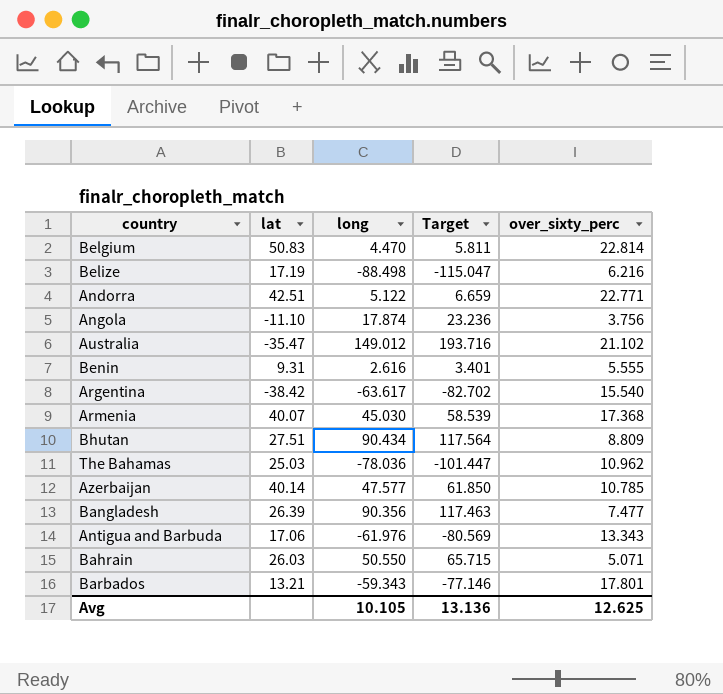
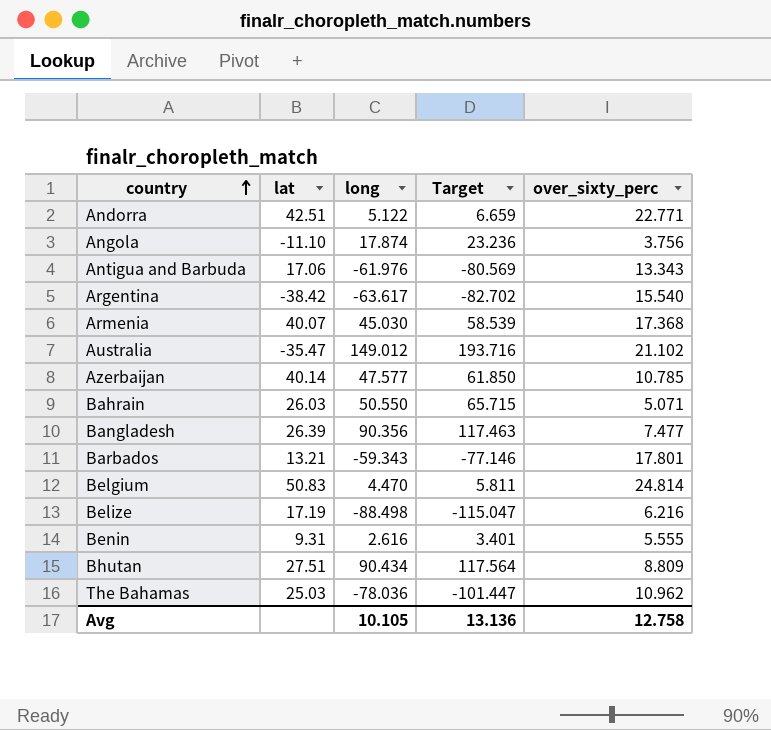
row order: none -> country ascending
Belgium | over_sixty_perc: 22.814 -> 24.814
Avg | over_sixty_perc: 12.625 -> 12.758

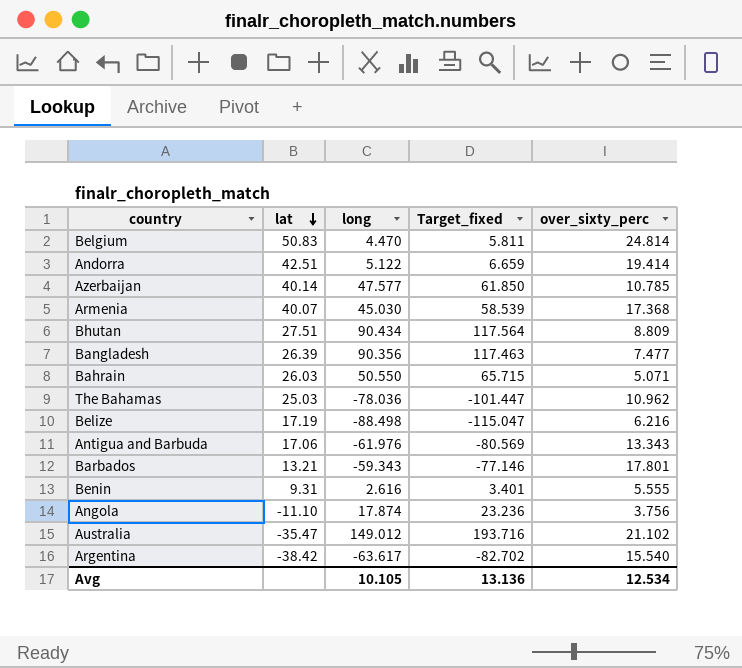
row order: country ascending -> lat descending
column name: Target -> Target_fixed
Andorra | over_sixty_perc: 22.771 -> 19.414
Avg | over_sixty_perc: 12.758 -> 12.534

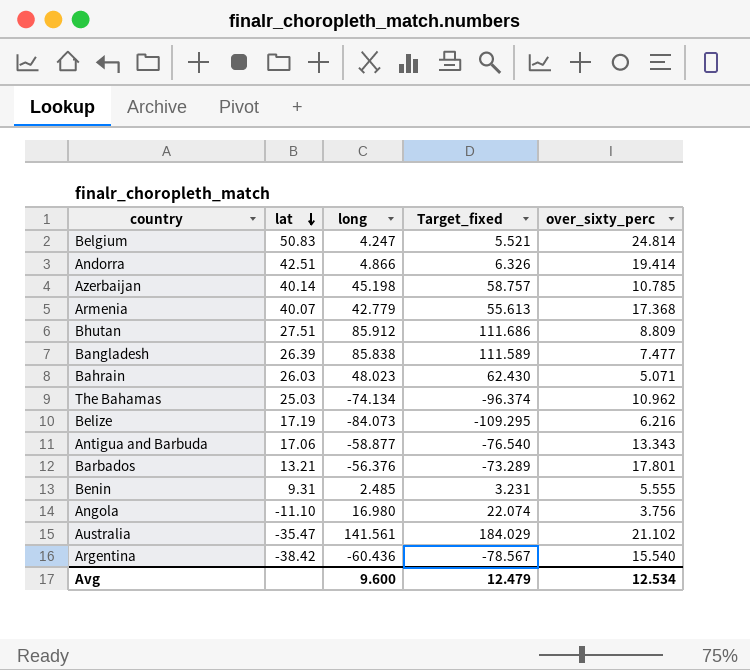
Belgium | long: 4.470 -> 4.247
Belgium | Target_fixed: 5.811 -> 5.521
Andorra | long: 5.122 -> 4.866
Andorra | Target_fixed: 6.659 -> 6.326
Azerbaijan | long: 47.577 -> 45.198
Azerbaijan | Target_fixed: 61.850 -> 58.757
Armenia | long: 45.030 -> 42.779
Armenia | Target_fixed: 58.539 -> 55.613
Bhutan | long: 90.434 -> 85.912
Bhutan | Target_fixed: 117.564 -> 111.686
Bangladesh | long: 90.356 -> 85.838
Bangladesh | Target_fixed: 117.463 -> 111.589
Bahrain | long: 50.550 -> 48.023
Bahrain | Target_fixed: 65.715 -> 62.430
The Bahamas | long: -78.036 -> -74.134
The Bahamas | Target_fixed: -101.447 -> -96.374
Belize | long: -88.498 -> -84.073
Belize | Target_fixed: -115.047 -> -109.295
Antigua and Barbuda | long: -61.976 -> -58.877
Antigua and Barbuda | Target_fixed: -80.569 -> -76.540
Barbados | long: -59.343 -> -56.376
Barbados | Target_fixed: -77.146 -> -73.289
Benin | long: 2.616 -> 2.485
Benin | Target_fixed: 3.401 -> 3.231
Angola | long: 17.874 -> 16.980
Angola | Target_fixed: 23.236 -> 22.074
Australia | long: 149.012 -> 141.561
Australia | Target_fixed: 193.716 -> 184.029
Argentina | long: -63.617 -> -60.436
Argentina | Target_fixed: -82.702 -> -78.567
Avg | long: 10.105 -> 9.600
Avg | Target_fixed: 13.136 -> 12.479

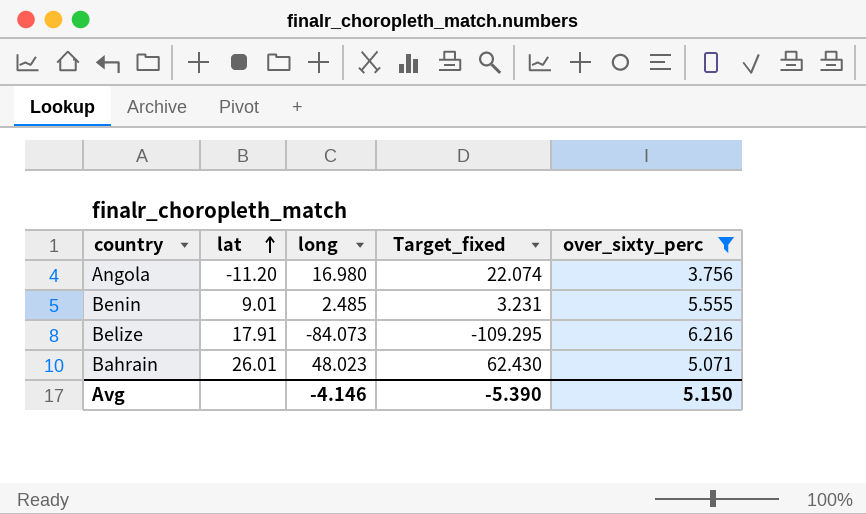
filter: none -> over_sixty_perc <= 6.216
row order: lat descending -> lat ascending
Angola | lat: -11.10 -> -11.20
Benin | lat: 9.31 -> 9.01
Belize | lat: 17.19 -> 17.91
Bahrain | lat: 26.03 -> 26.01
Avg | long: 9.600 -> -4.146
Avg | Target_fixed: 12.479 -> -5.390
Avg | over_sixty_perc: 12.534 -> 5.150

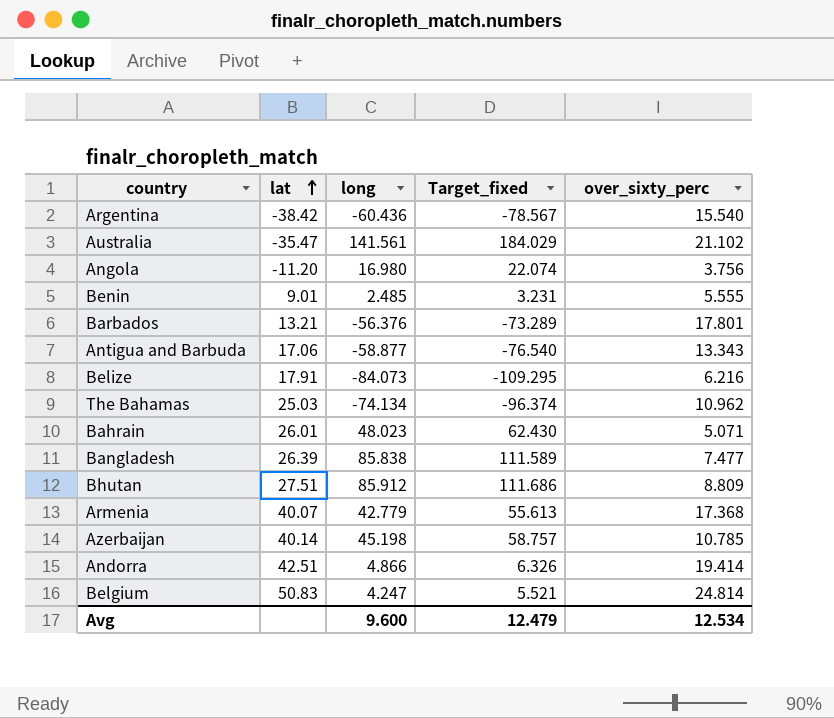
filter: over_sixty_perc <= 6.216 -> none
Avg | long: -4.146 -> 9.600
Avg | Target_fixed: -5.390 -> 12.479
Avg | over_sixty_perc: 5.150 -> 12.534

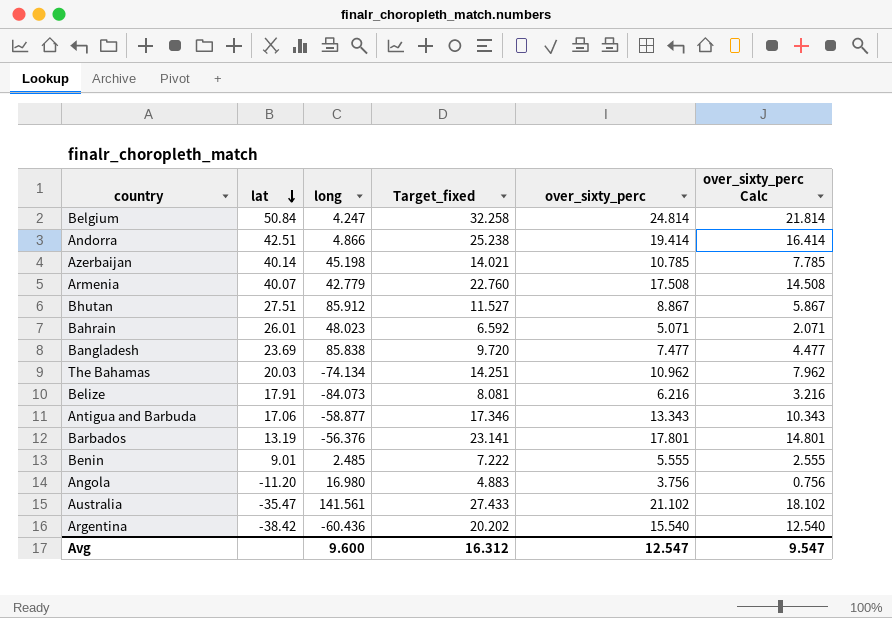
row order: lat ascending -> lat descending
column Target_fixed | formula: [long] * 1.3 -> [over_sixty_perc] * 1.3
column over_sixty_perc Calc | formula: none -> [over_sixty_perc] - 3
Belgium | lat: 50.83 -> 50.84
Armenia | over_sixty_perc: 17.368 -> 17.508
Bhutan | over_sixty_perc: 8.809 -> 8.867
Bangladesh | lat: 26.39 -> 23.69
The Bahamas | lat: 25.03 -> 20.03
Barbados | lat: 13.21 -> 13.19
Avg | Target_fixed: 12.479 -> 16.312
Avg | over_sixty_perc: 12.534 -> 12.547

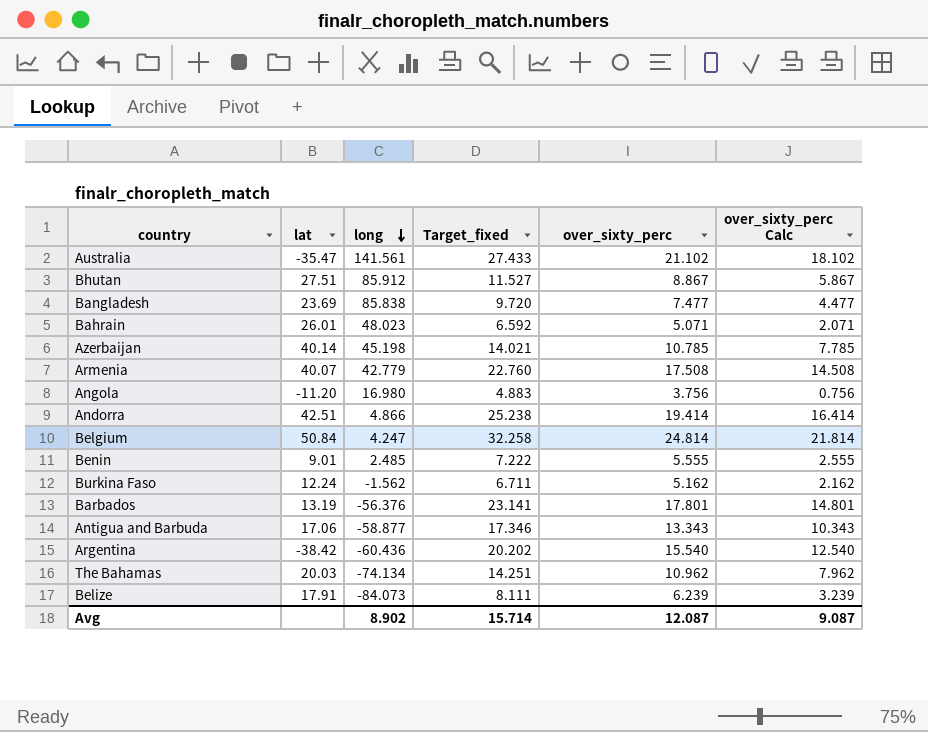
row order: lat descending -> long descending
row Burkina Faso: none -> 12.24 | -1.562 | 6.711 | 5.162 | 2.162
Belize | Target_fixed: 8.081 -> 8.111
Belize | over_sixty_perc: 6.216 -> 6.239
Belize | over_sixty_perc Calc: 3.216 -> 3.239
Avg | long: 9.600 -> 8.902
Avg | Target_fixed: 16.312 -> 15.714
Avg | over_sixty_perc: 12.547 -> 12.087
Avg | over_sixty_perc Calc: 9.547 -> 9.087

